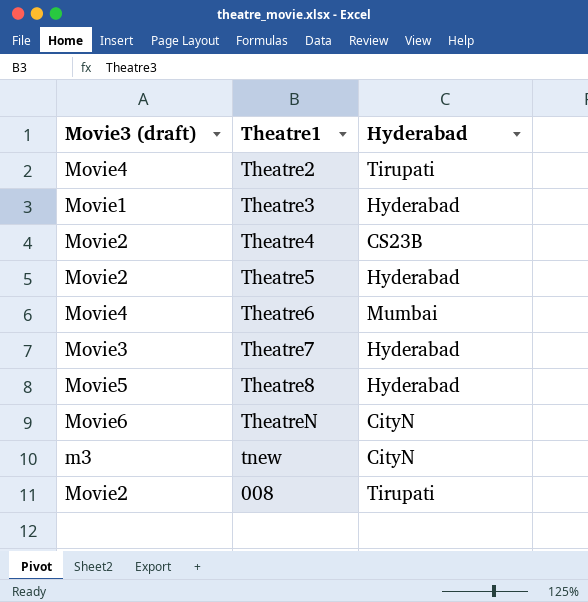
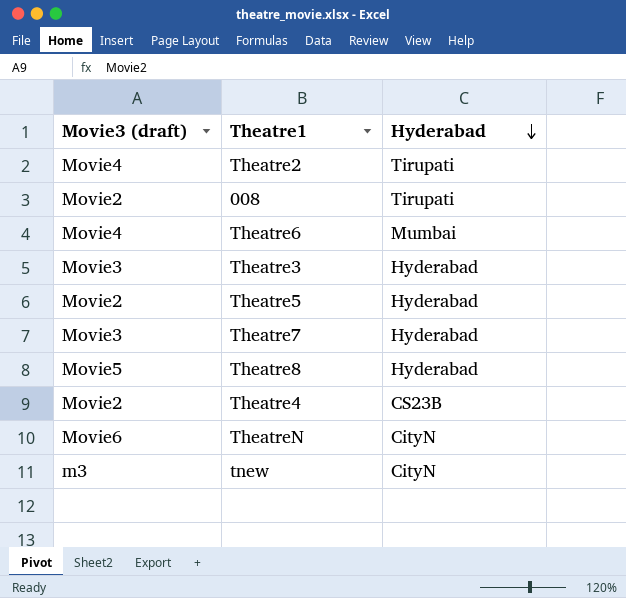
row order: none -> Hyderabad descending
Theatre3 | Movie3 (draft): Movie1 -> Movie3

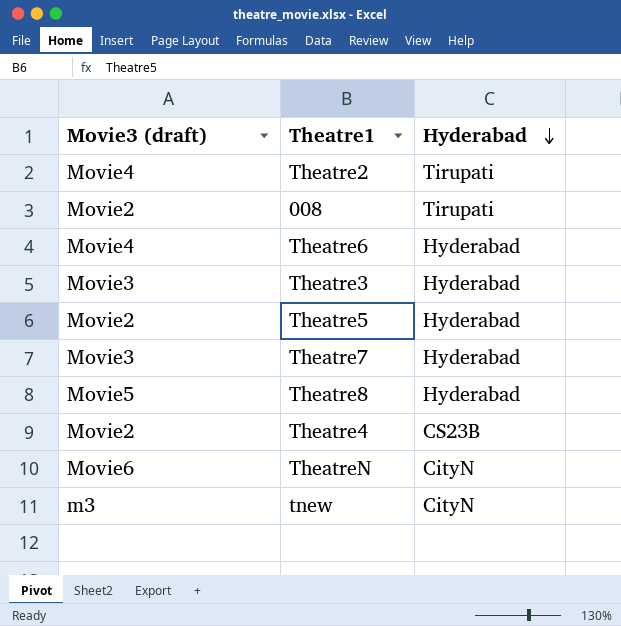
Theatre6 | Hyderabad: Mumbai -> Hyderabad

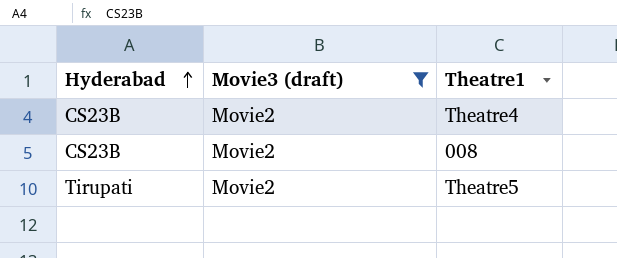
filter: none -> Movie3 (draft) = Movie2
row order: Hyderabad descending -> Hyderabad ascending
column Hyderabad | position: 3 -> 1
008 | Hyderabad: Tirupati -> CS23B
Theatre5 | Hyderabad: Hyderabad -> Tirupati

